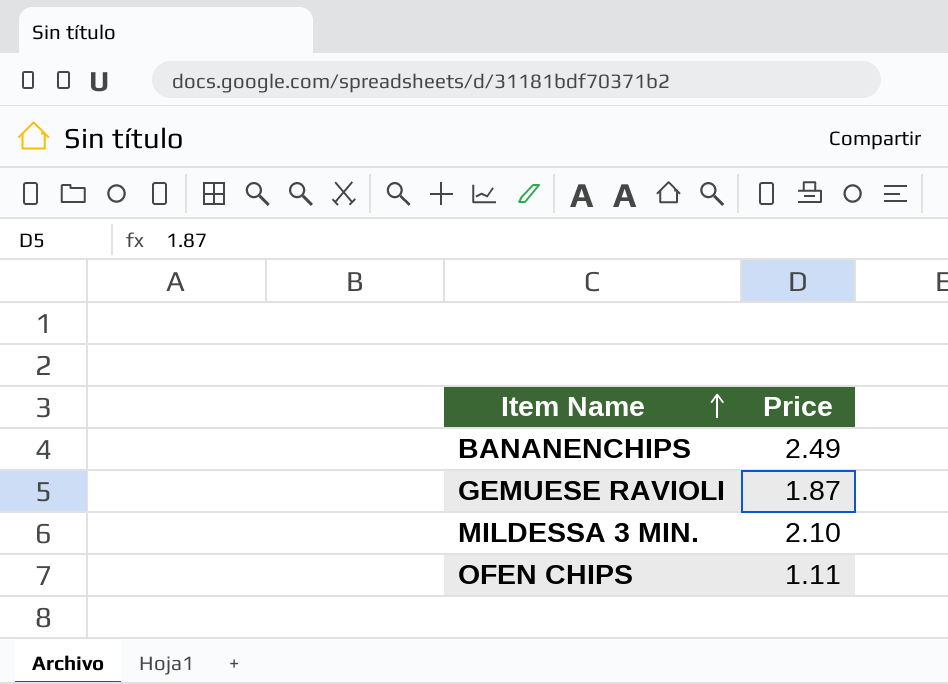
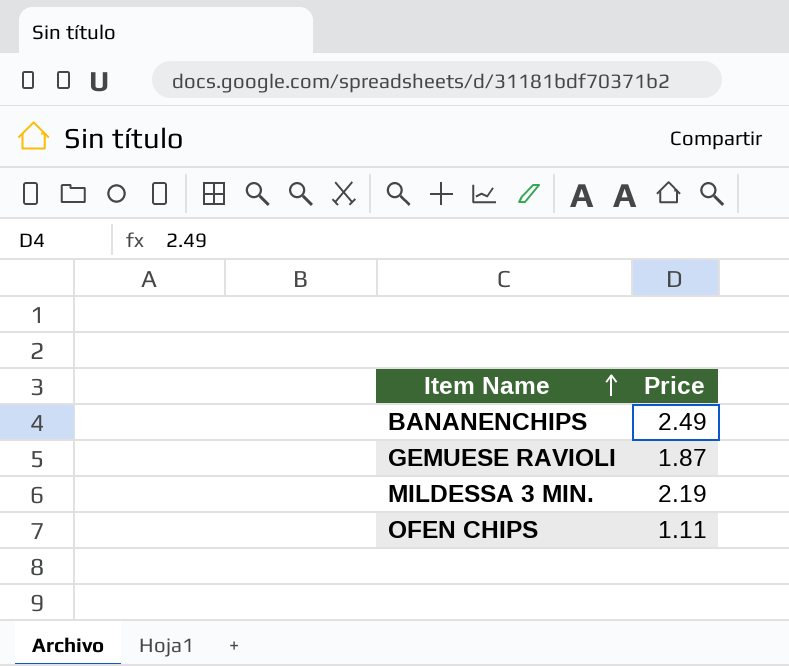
MILDESSA 3 MIN. | Price: 2.10 -> 2.19

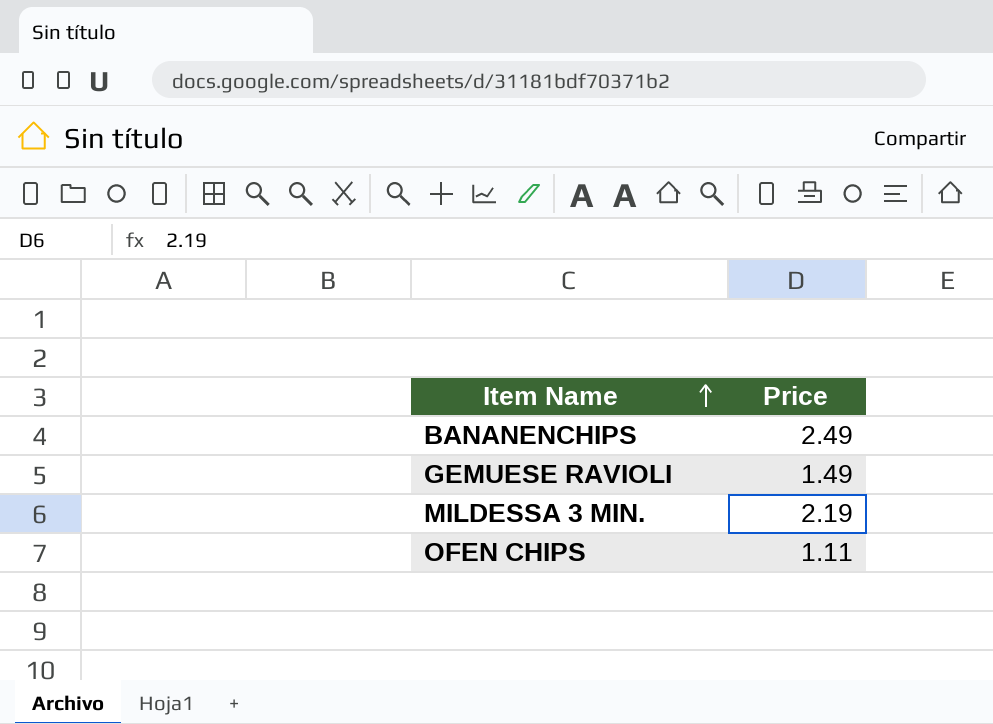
GEMUESE RAVIOLI | Price: 1.87 -> 1.49

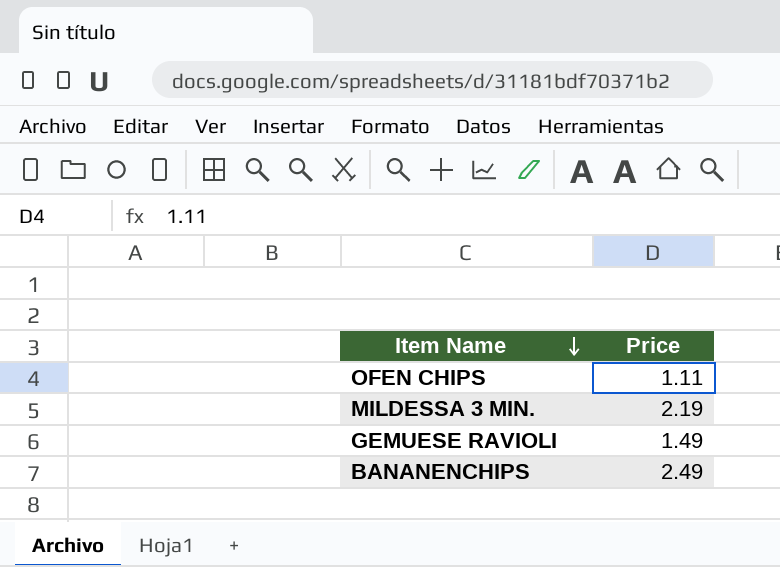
row order: Item Name ascending -> Item Name descending

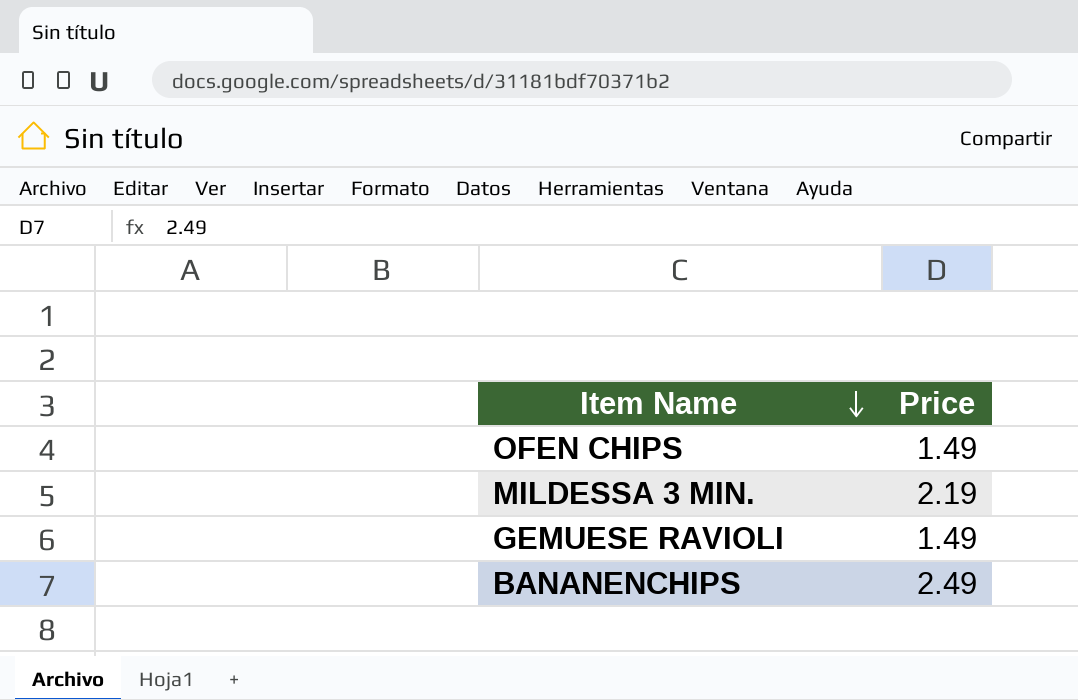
OFEN CHIPS | Price: 1.11 -> 1.49

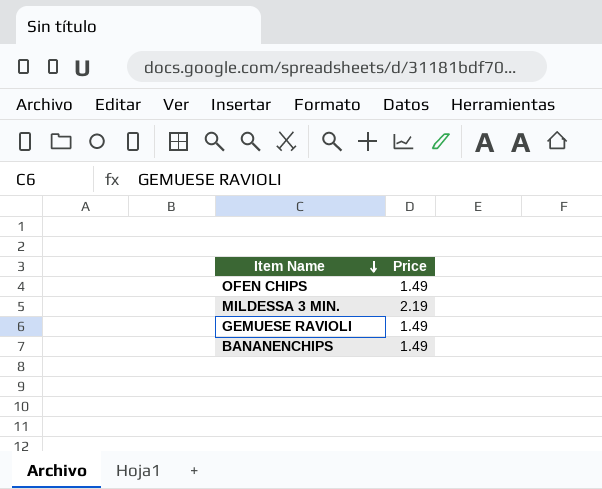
BANANENCHIPS | Price: 2.49 -> 1.49

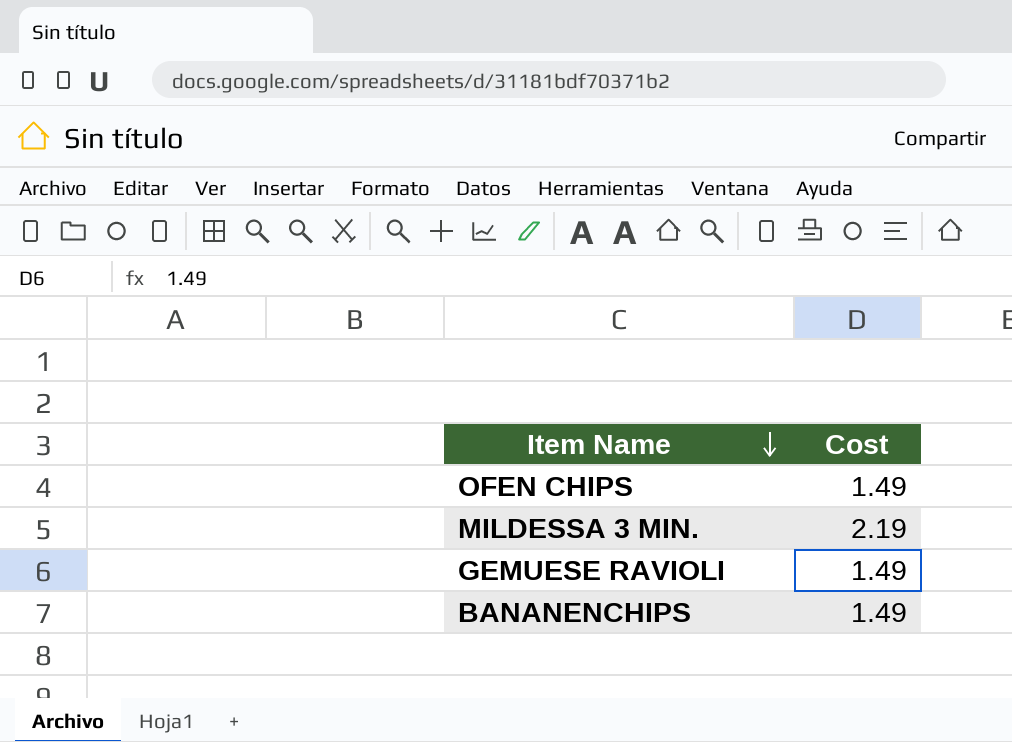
column name: Price -> Cost

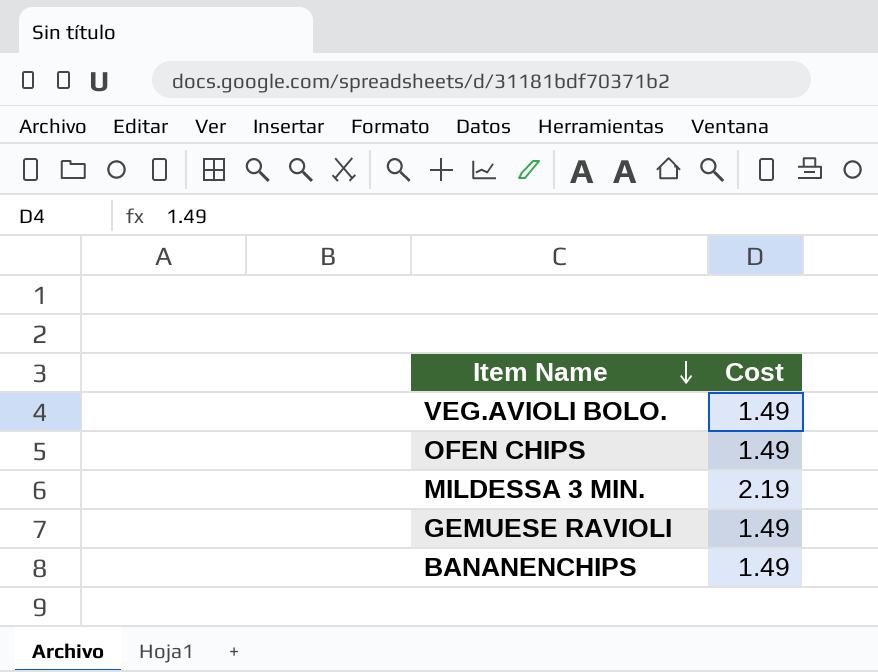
row VEG.AVIOLI BOLO.: none -> 1.49

